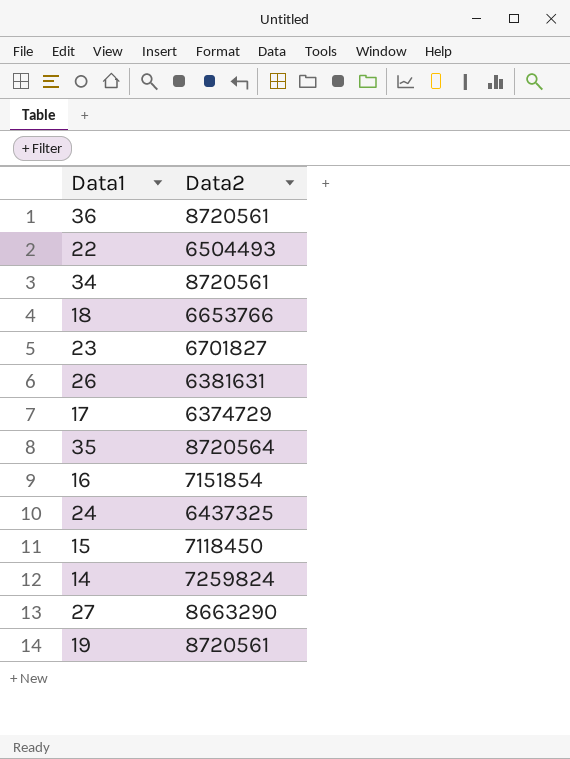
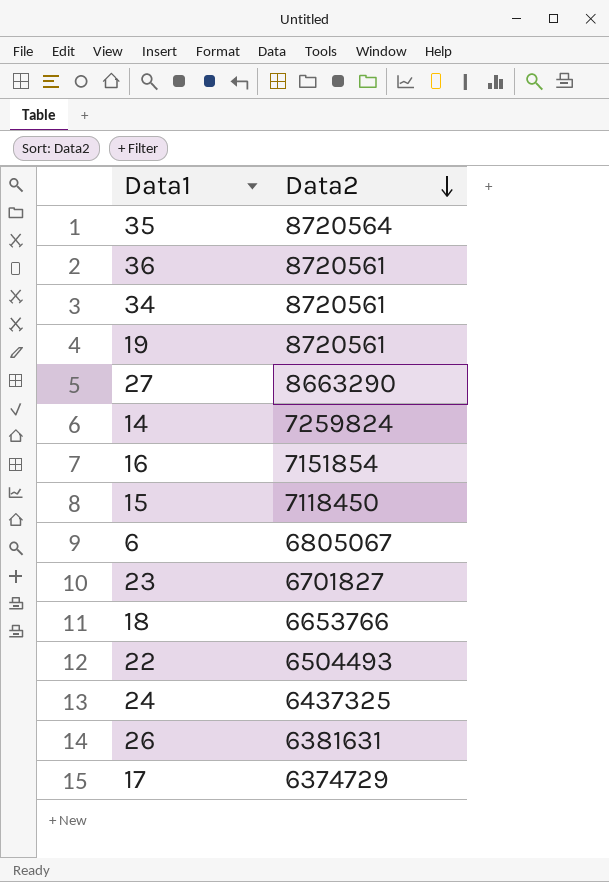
row order: none -> Data2 descending
row 6: none -> 6805067

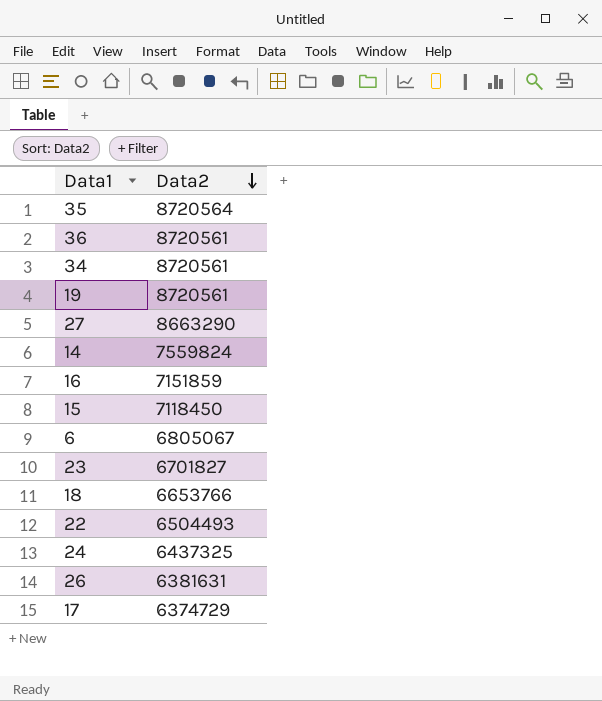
14 | Data2: 7259824 -> 7559824
16 | Data2: 7151854 -> 7151859

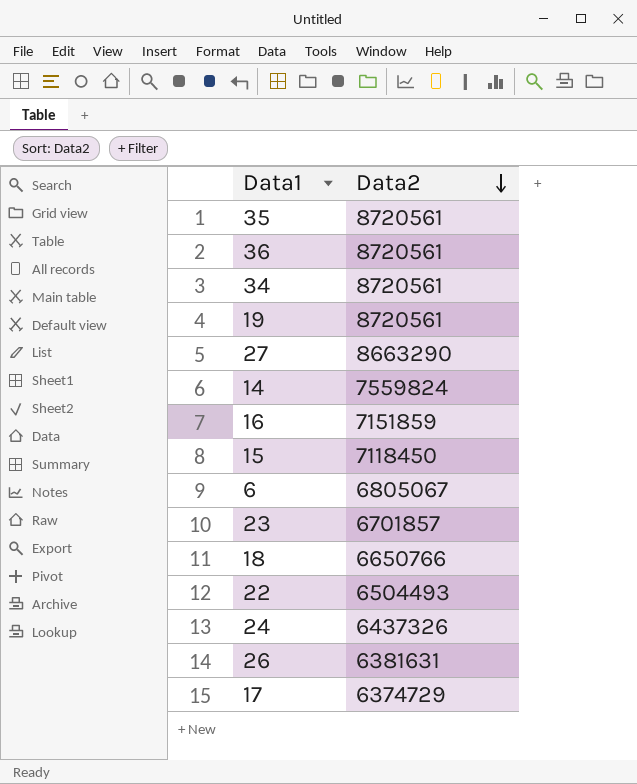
35 | Data2: 8720564 -> 8720561
23 | Data2: 6701827 -> 6701857
18 | Data2: 6653766 -> 6650766
24 | Data2: 6437325 -> 6437326

